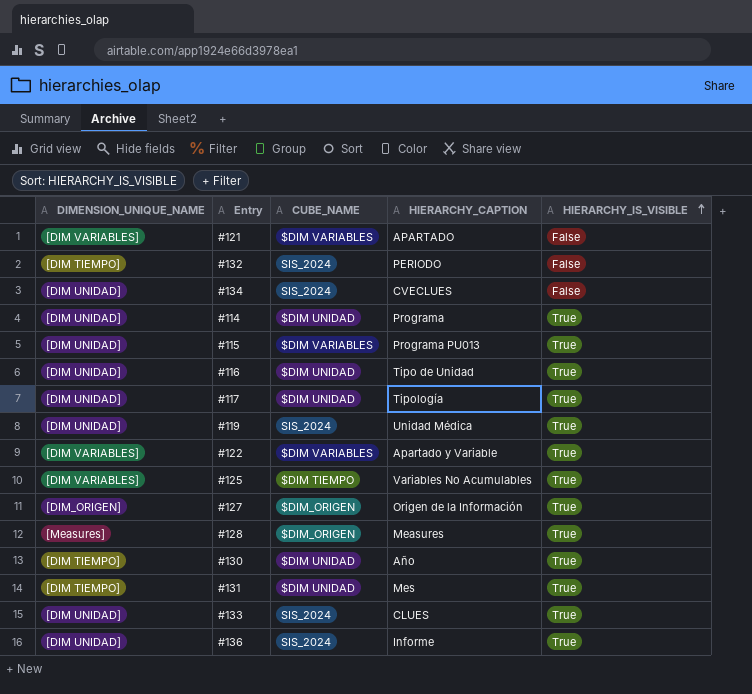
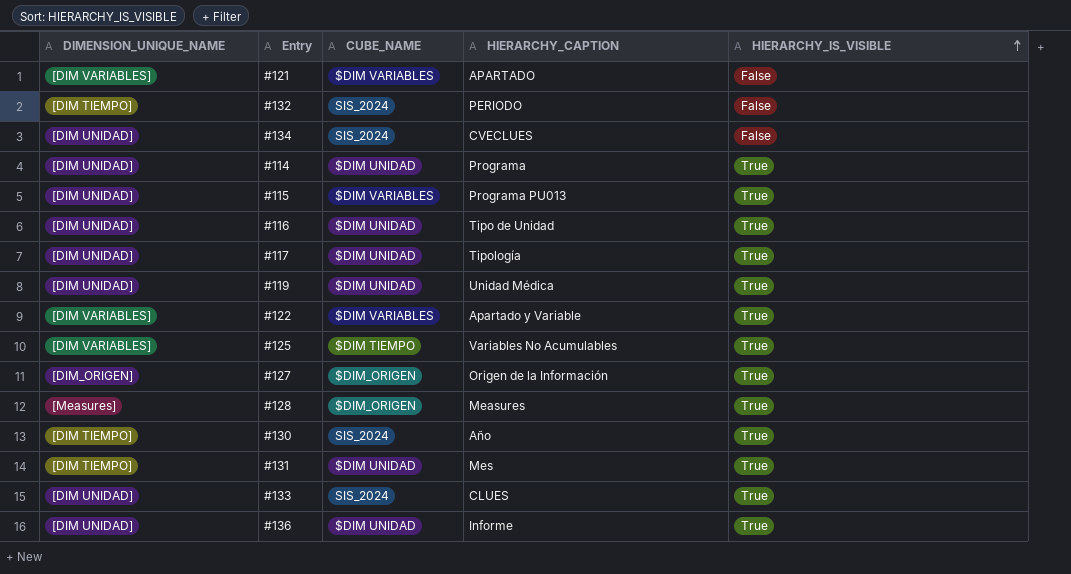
#119 | CUBE_NAME: SIS_2024 -> $DIM UNIDAD
#130 | CUBE_NAME: $DIM UNIDAD -> SIS_2024
#136 | CUBE_NAME: SIS_2024 -> $DIM UNIDAD

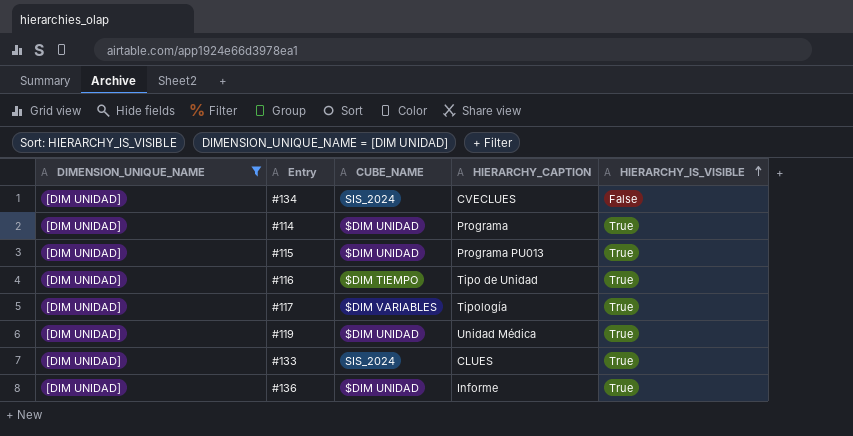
filter: none -> DIMENSION_UNIQUE_NAME = [DIM UNIDAD]
#115 | CUBE_NAME: $DIM VARIABLES -> $DIM UNIDAD
#116 | CUBE_NAME: $DIM UNIDAD -> $DIM TIEMPO
#117 | CUBE_NAME: $DIM UNIDAD -> $DIM VARIABLES

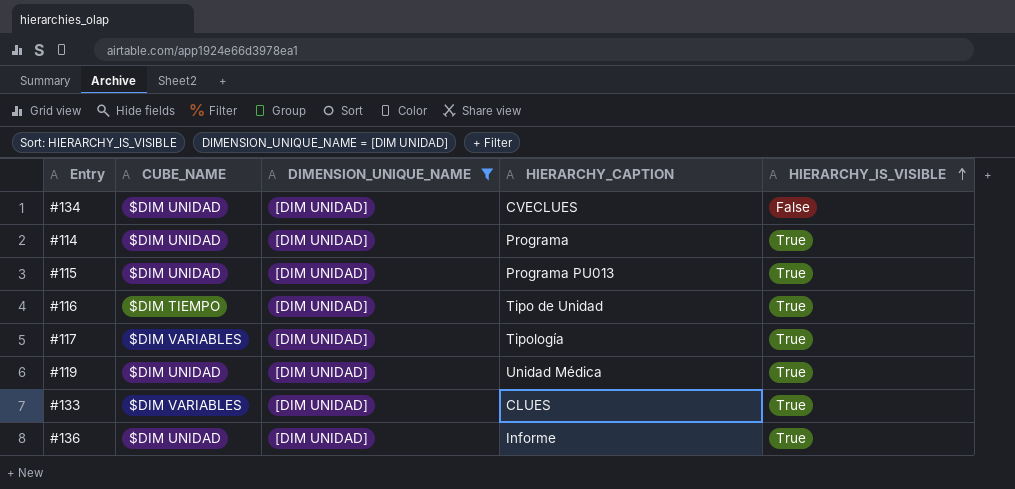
column DIMENSION_UNIQUE_NAME | position: 1 -> 3
#134 | CUBE_NAME: SIS_2024 -> $DIM UNIDAD
#133 | CUBE_NAME: SIS_2024 -> $DIM VARIABLES

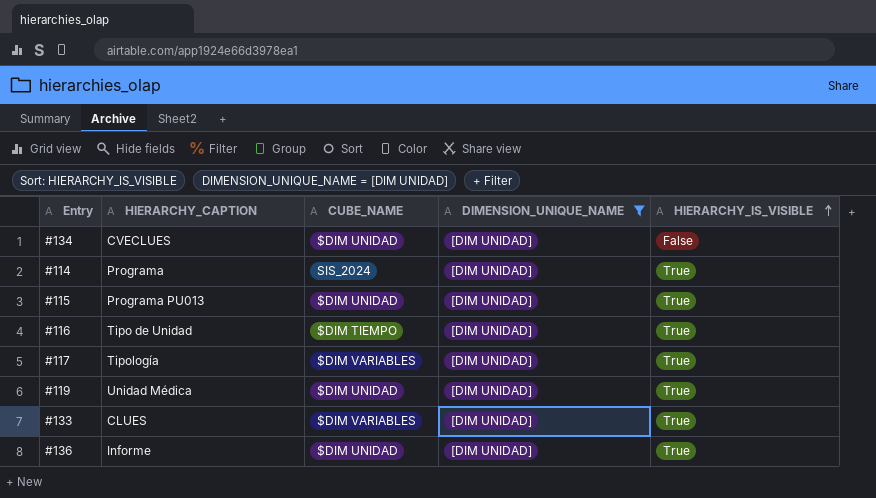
column HIERARCHY_CAPTION | position: 4 -> 2
#114 | CUBE_NAME: $DIM UNIDAD -> SIS_2024

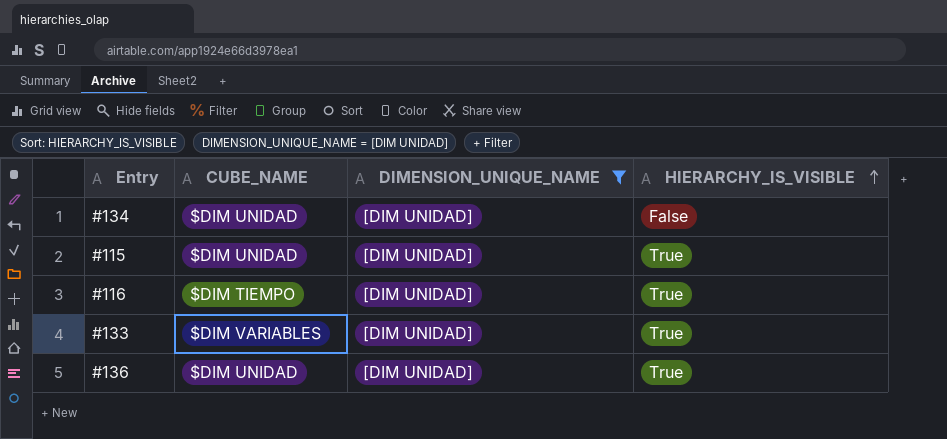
column HIERARCHY_CAPTION | position: 2 -> none
row #114: Programa | SIS_2024 | [DIM UNIDAD] | True -> none
row #117: Tipología | $DIM VARIABLES | [DIM UNIDAD] | True -> none
row #119: Unidad Médica | $DIM UNIDAD | [DIM UNIDAD] | True -> none

